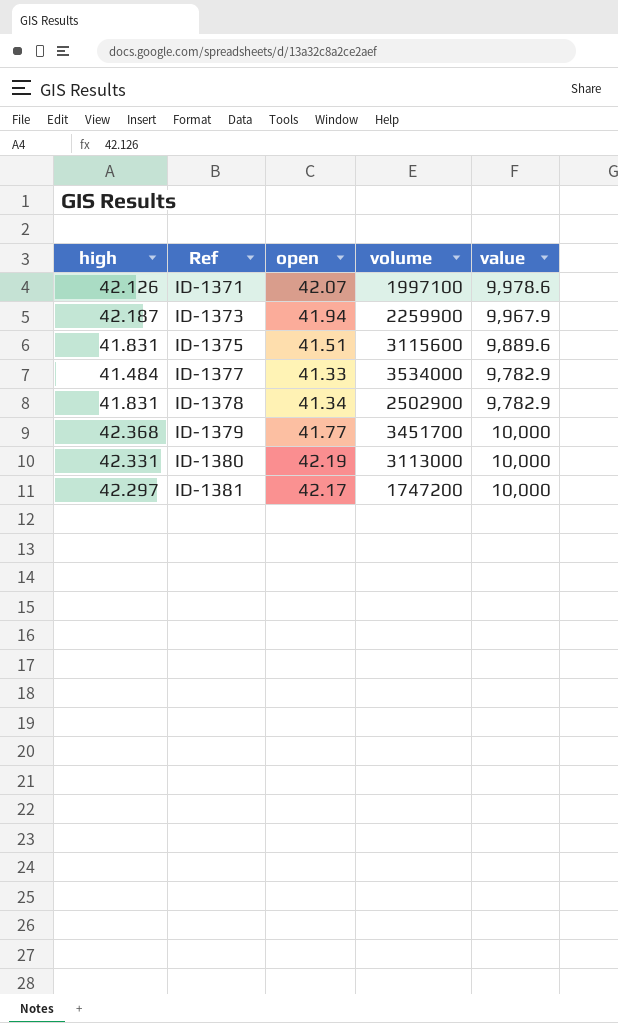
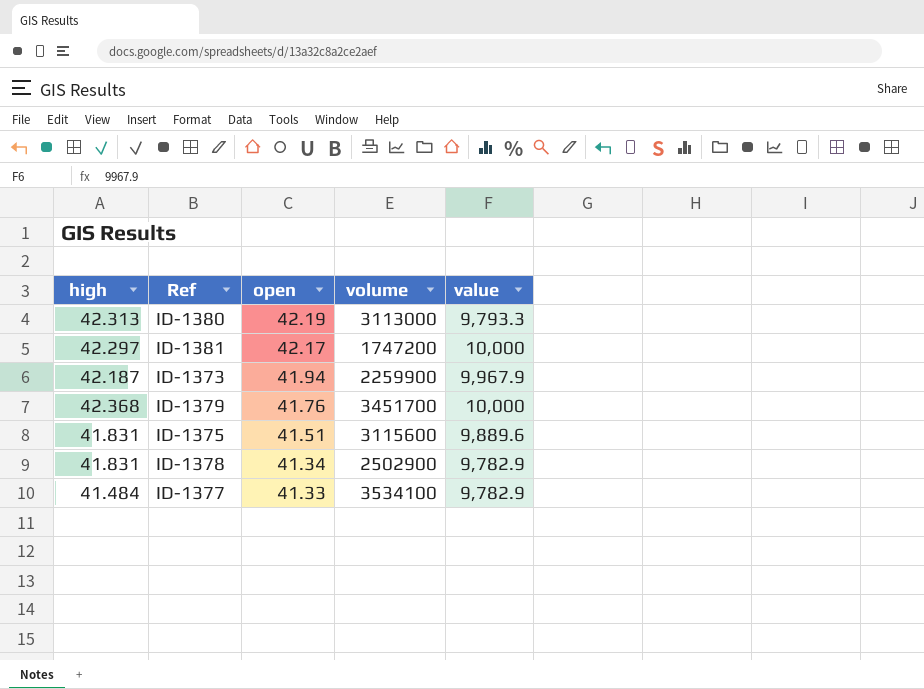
row order: Ref ascending -> open descending
row ID-1371: 42.126 | 42.07 | 1997100 | 9,978.6 -> none
ID-1380 | high: 42.331 -> 42.313
ID-1380 | value: 10,000 -> 9,793.3
ID-1379 | open: 41.77 -> 41.76
ID-1377 | volume: 3534000 -> 3534100

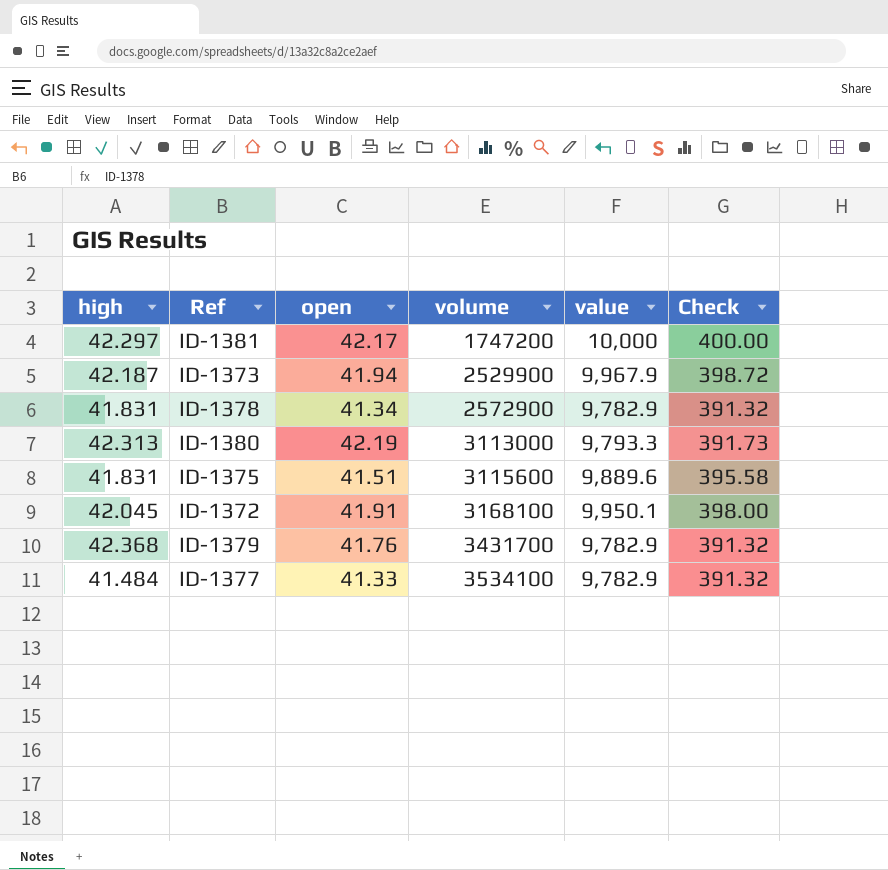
row order: open descending -> volume ascending
column Check | formula: none -> [value] * 0.04
ID-1373 | volume: 2259900 -> 2529900
ID-1378 | volume: 2502900 -> 2572900
row ID-1372: none -> 42.045 | 41.91 | 3168100 | 9,950.1 | 398.00
ID-1379 | volume: 3451700 -> 3431700
ID-1379 | value: 10,000 -> 9,782.9

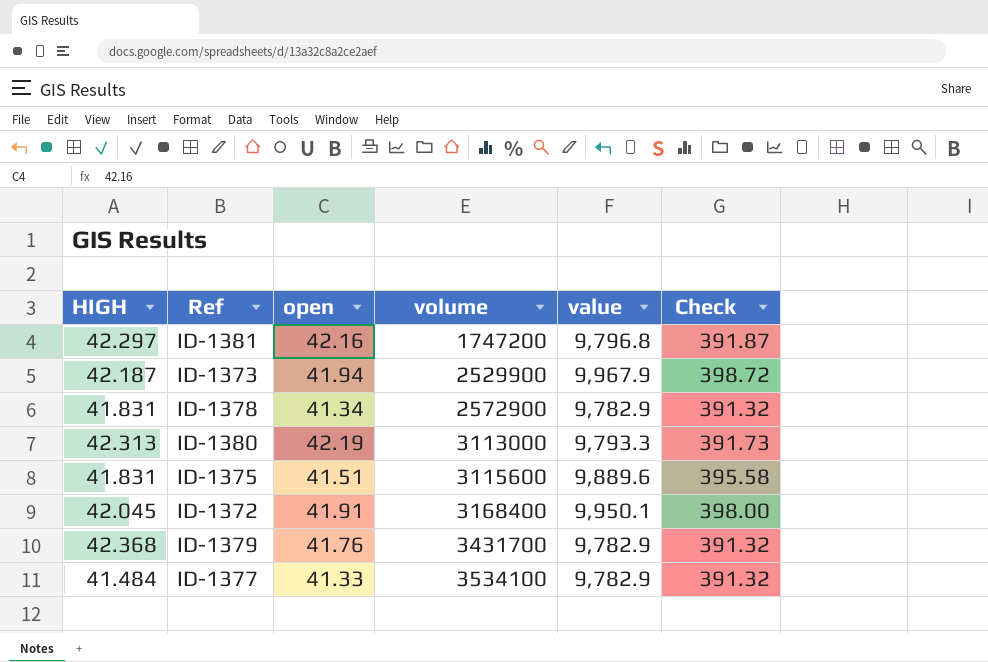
column name: high -> HIGH
ID-1381 | open: 42.17 -> 42.16
ID-1381 | value: 10,000 -> 9,796.8
ID-1381 | Check: 400.00 -> 391.87
ID-1372 | volume: 3168100 -> 3168400

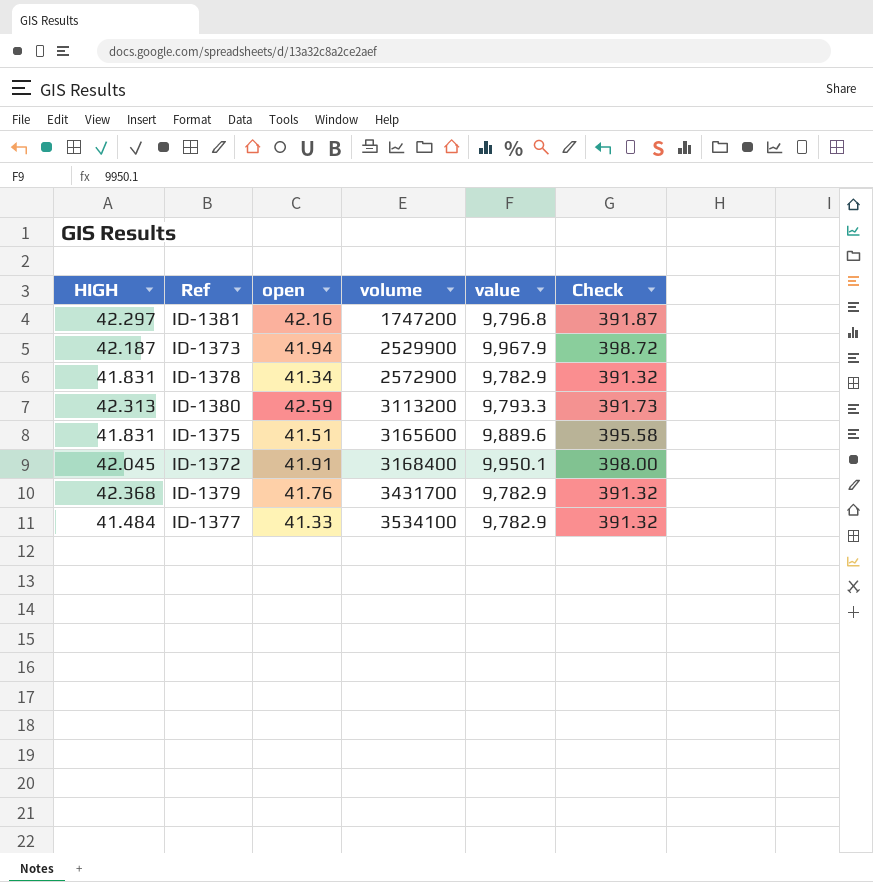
ID-1380 | open: 42.19 -> 42.59
ID-1380 | volume: 3113000 -> 3113200
ID-1375 | volume: 3115600 -> 3165600

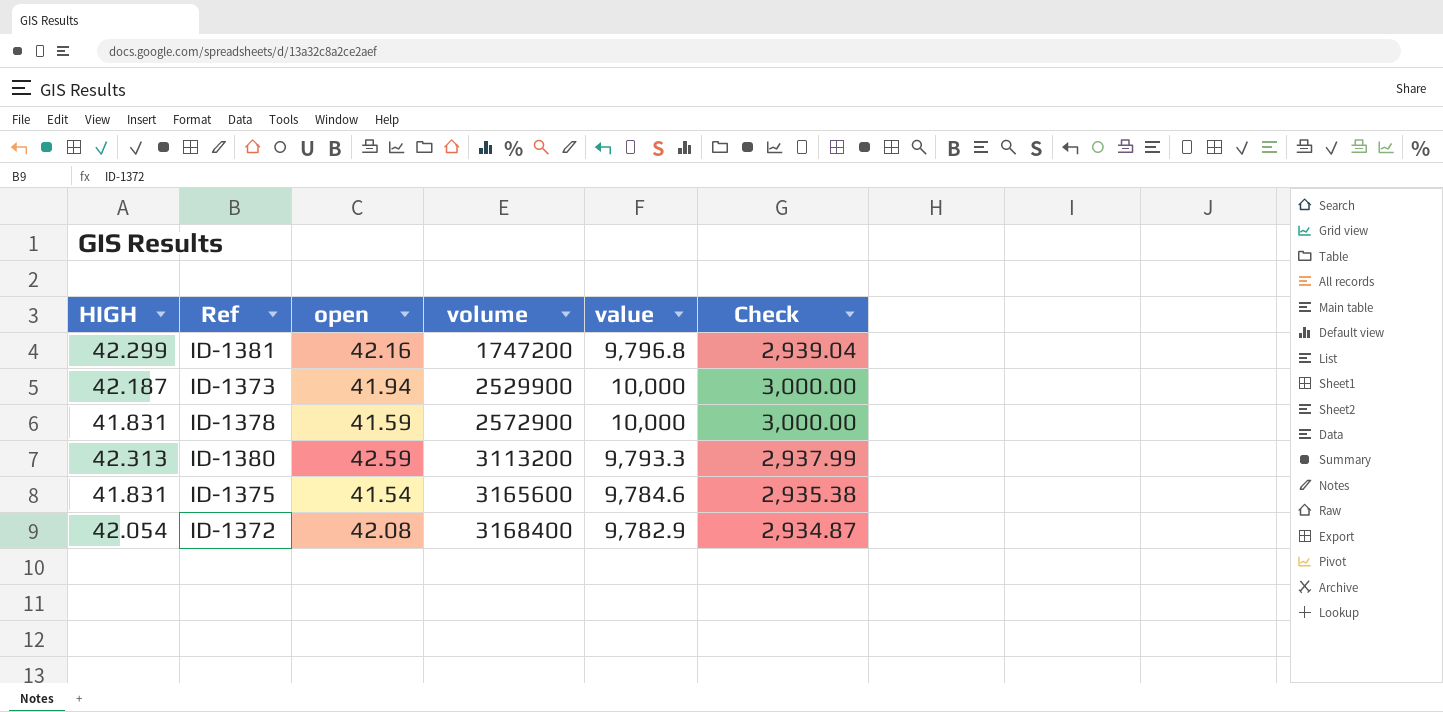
column Check | formula: [value] * 0.04 -> [value] * 0.3
row ID-1379: 42.368 | 41.76 | 3431700 | 9,782.9 | 391.32 -> none
row ID-1377: 41.484 | 41.33 | 3534100 | 9,782.9 | 391.32 -> none
ID-1381 | HIGH: 42.297 -> 42.299
ID-1373 | value: 9,967.9 -> 10,000
ID-1378 | open: 41.34 -> 41.59
ID-1378 | value: 9,782.9 -> 10,000
ID-1375 | open: 41.51 -> 41.54
ID-1375 | value: 9,889.6 -> 9,784.6
ID-1372 | HIGH: 42.045 -> 42.054
ID-1372 | open: 41.91 -> 42.08
ID-1372 | value: 9,950.1 -> 9,782.9

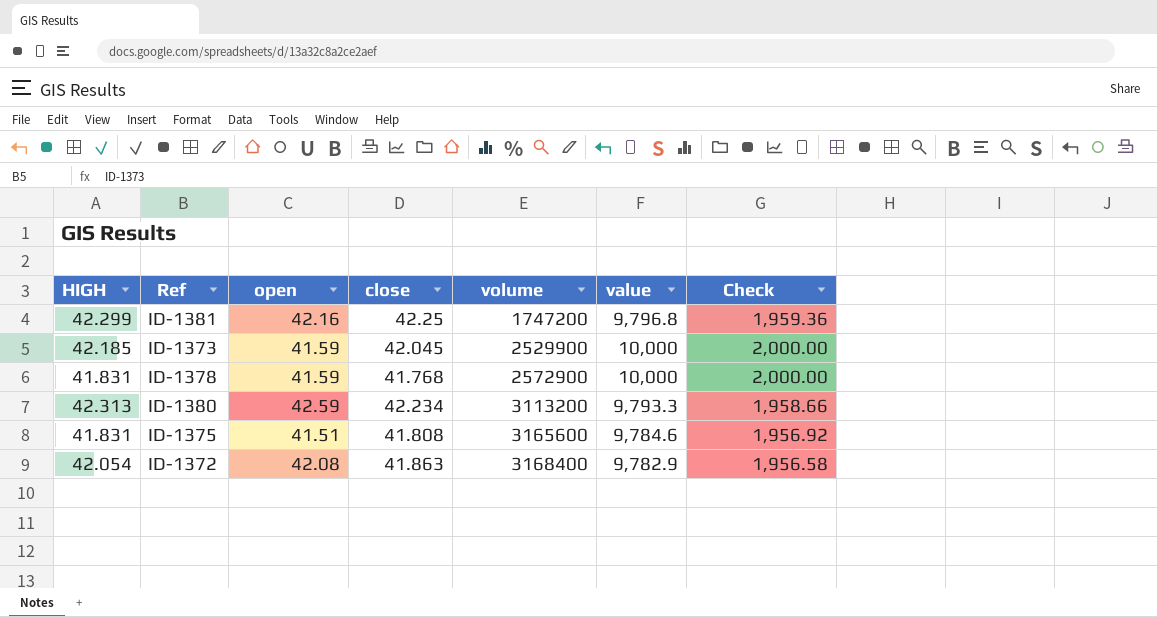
column close | position: none -> 4
column Check | formula: [value] * 0.3 -> [value] * 0.2
ID-1373 | HIGH: 42.187 -> 42.185
ID-1373 | open: 41.94 -> 41.59
ID-1375 | open: 41.54 -> 41.51

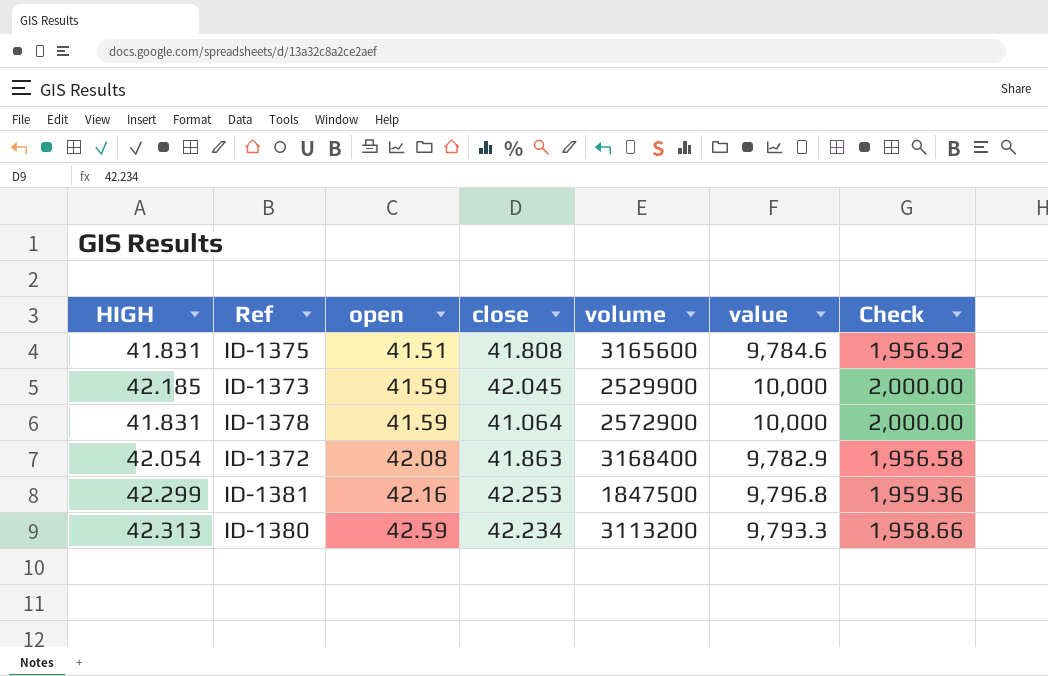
row order: volume ascending -> open ascending
ID-1378 | close: 41.768 -> 41.064
ID-1381 | close: 42.25 -> 42.253
ID-1381 | volume: 1747200 -> 1847500

